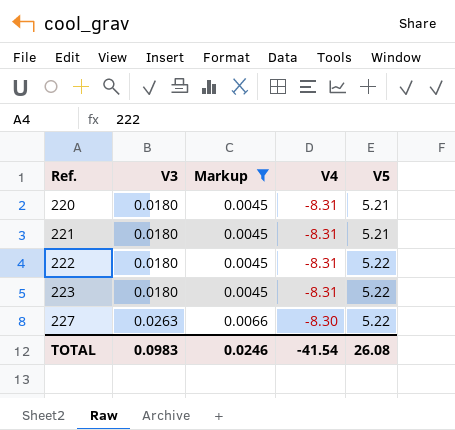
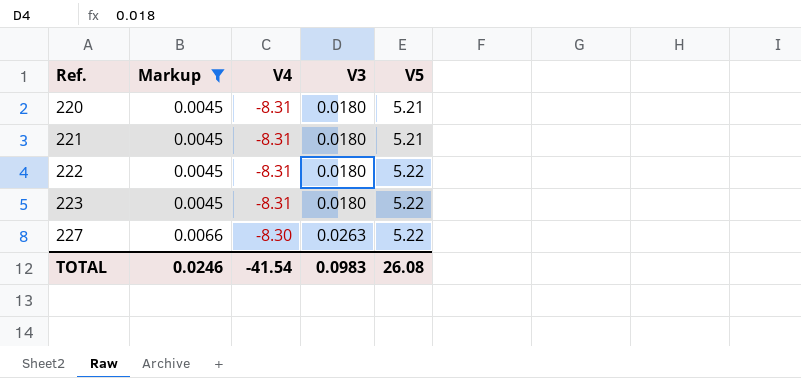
column V3 | position: 2 -> 4

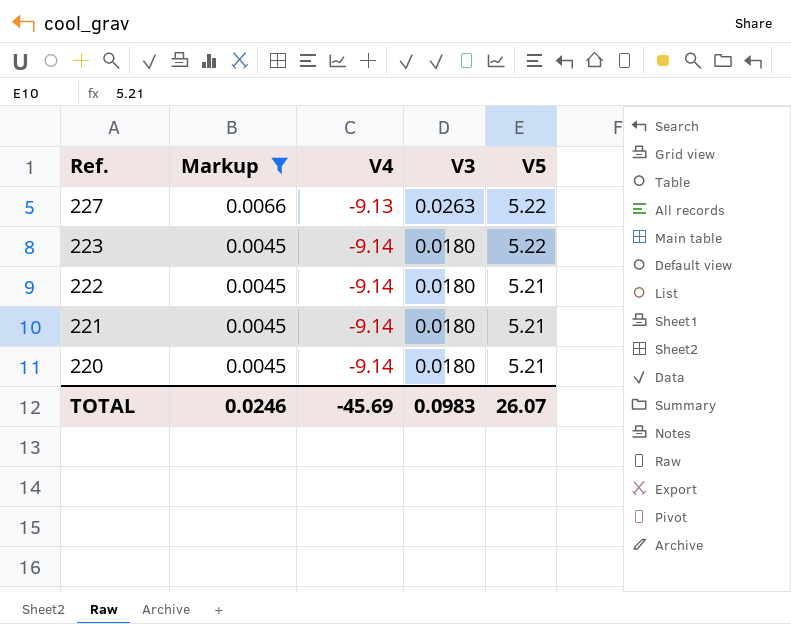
row order: Ref. ascending -> Ref. descending
227 | V4: -8.30 -> -9.13
223 | V4: -8.31 -> -9.14
222 | V4: -8.31 -> -9.14
222 | V5: 5.22 -> 5.21
221 | V4: -8.31 -> -9.14
220 | V4: -8.31 -> -9.14
TOTAL | V4: -41.54 -> -45.69
TOTAL | V5: 26.08 -> 26.07

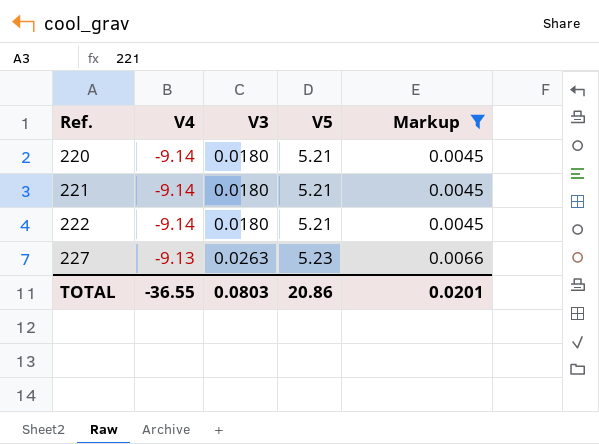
row order: Ref. descending -> Ref. ascending
column Markup | position: 2 -> 5
row 223: 0.0045 | -9.14 | 0.0180 | 5.22 -> none
227 | V5: 5.22 -> 5.23
TOTAL | V4: -45.69 -> -36.55
TOTAL | V3: 0.0983 -> 0.0803
TOTAL | V5: 26.07 -> 20.86
TOTAL | Markup: 0.0246 -> 0.0201

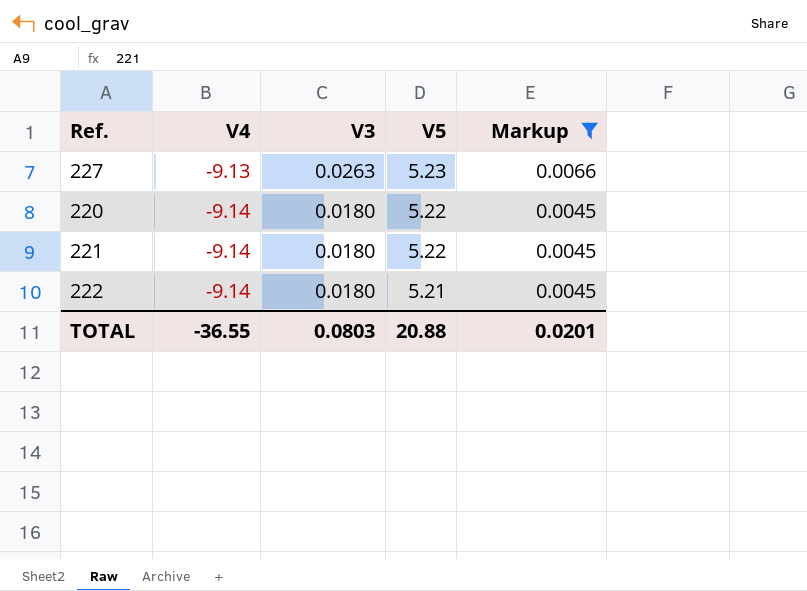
row order: Ref. ascending -> V4 descending
220 | V5: 5.21 -> 5.22
221 | V5: 5.21 -> 5.22
TOTAL | V5: 20.86 -> 20.88

